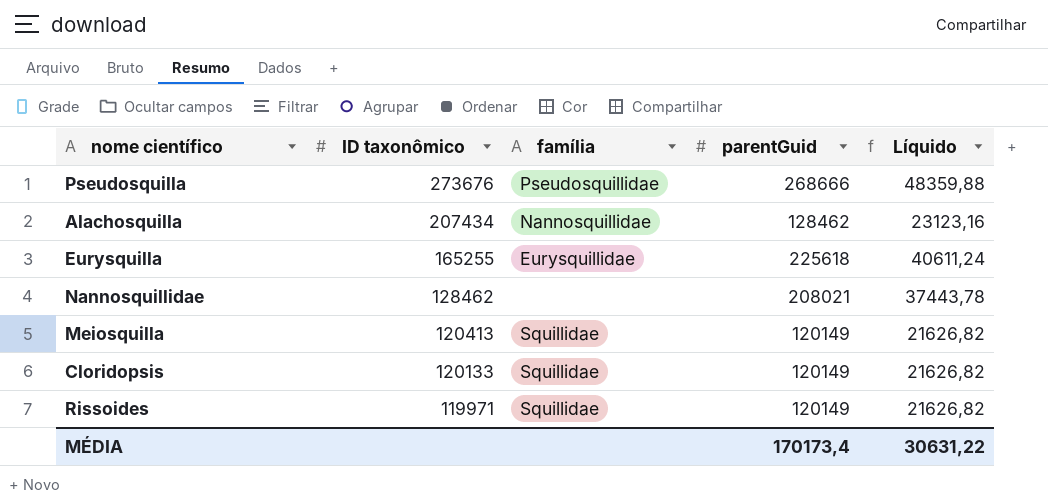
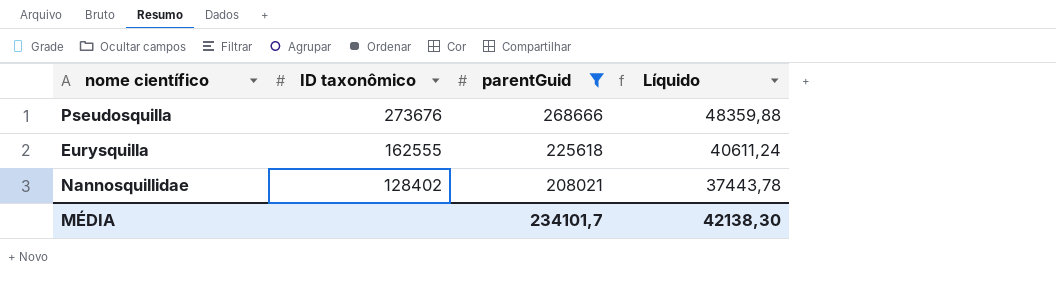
filter: none -> parentGuid >= 208021
column família | position: 3 -> none
Eurysquilla | ID taxonômico: 165255 -> 162555
Nannosquillidae | ID taxonômico: 128462 -> 128402
MÉDIA | parentGuid: 170173,4 -> 234101,7
MÉDIA | Líquido: 30631,22 -> 42138,30

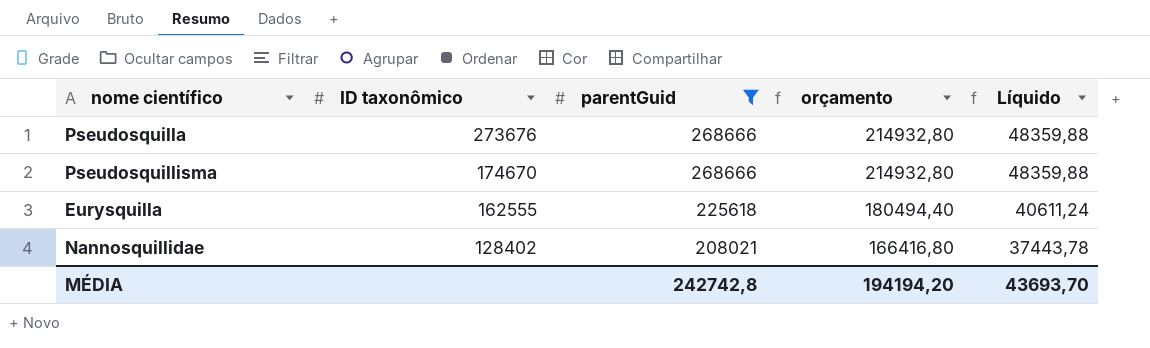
column orçamento | formula: none -> [parentGuid] * 0,8
row Pseudosquillisma: none -> 174670 | 268666 | 214932,80 | 48359,88
MÉDIA | parentGuid: 234101,7 -> 242742,8
MÉDIA | Líquido: 42138,30 -> 43693,70

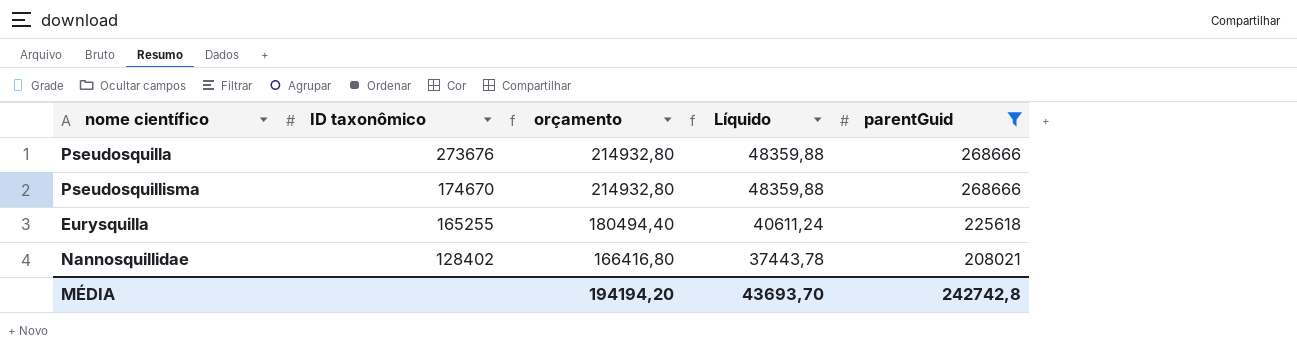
column parentGuid | position: 3 -> 5
Eurysquilla | ID taxonômico: 162555 -> 165255

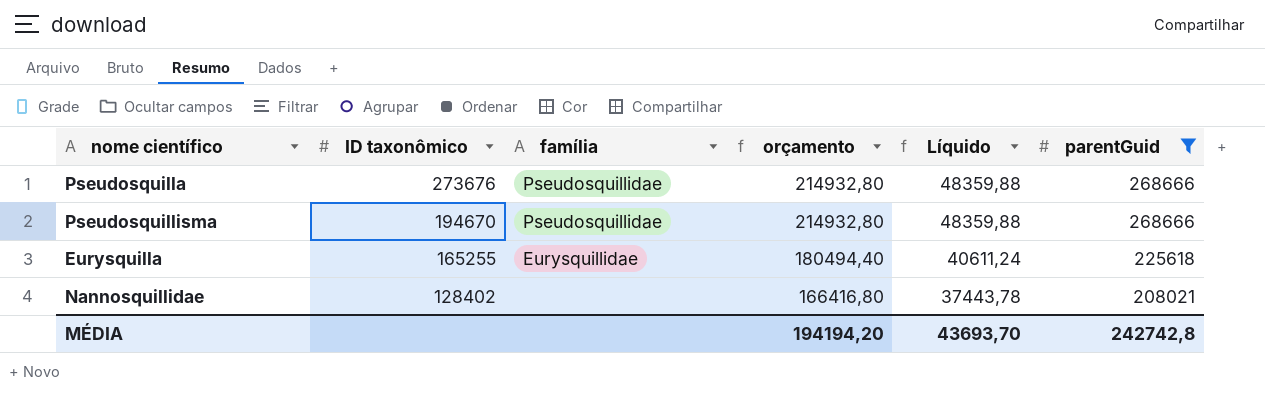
column família | position: none -> 3
Pseudosquillisma | ID taxonômico: 174670 -> 194670

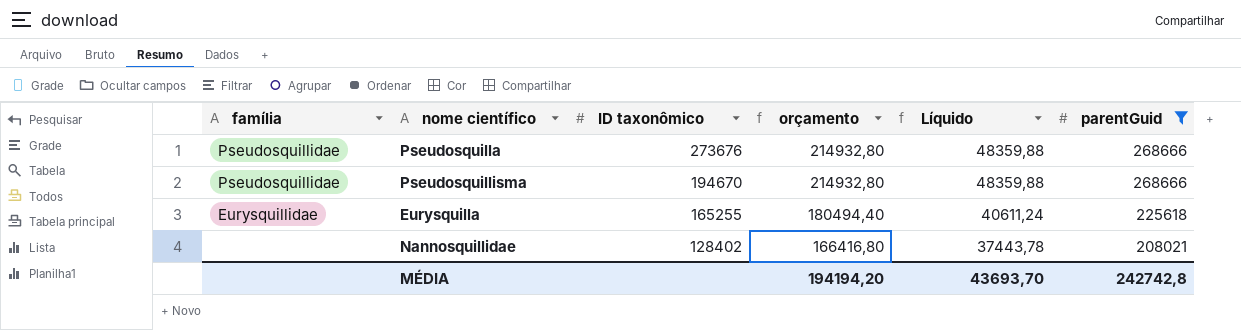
column família | position: 3 -> 1

